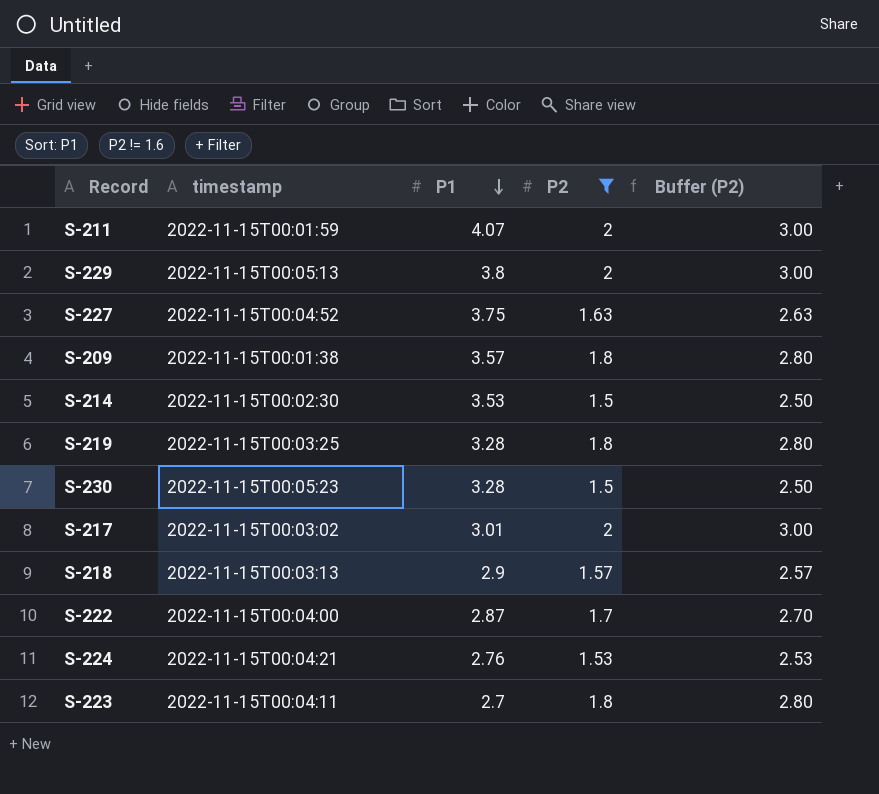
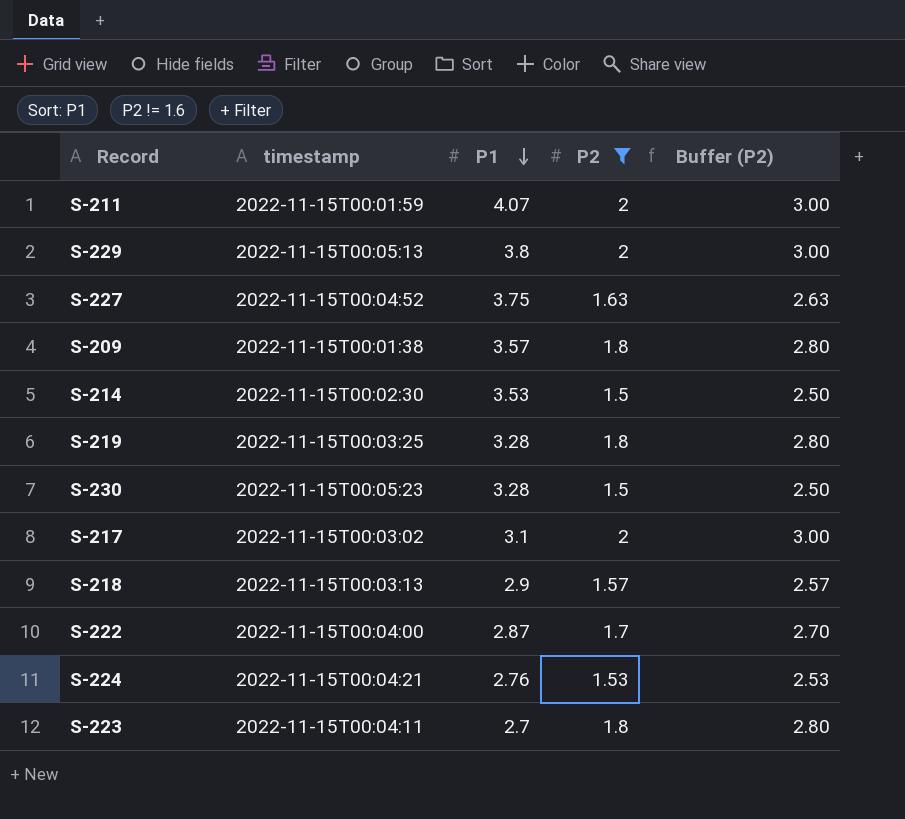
S-217 | P1: 3.01 -> 3.1

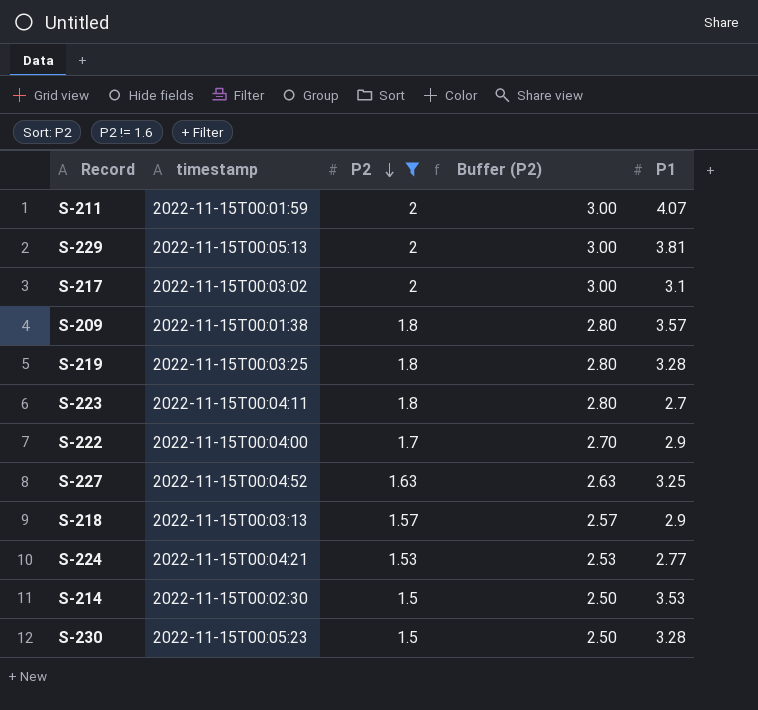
row order: P1 descending -> P2 descending
column P1 | position: 3 -> 5
S-229 | P1: 3.8 -> 3.81
S-222 | P1: 2.87 -> 2.9
S-227 | P1: 3.75 -> 3.25
S-224 | P1: 2.76 -> 2.77

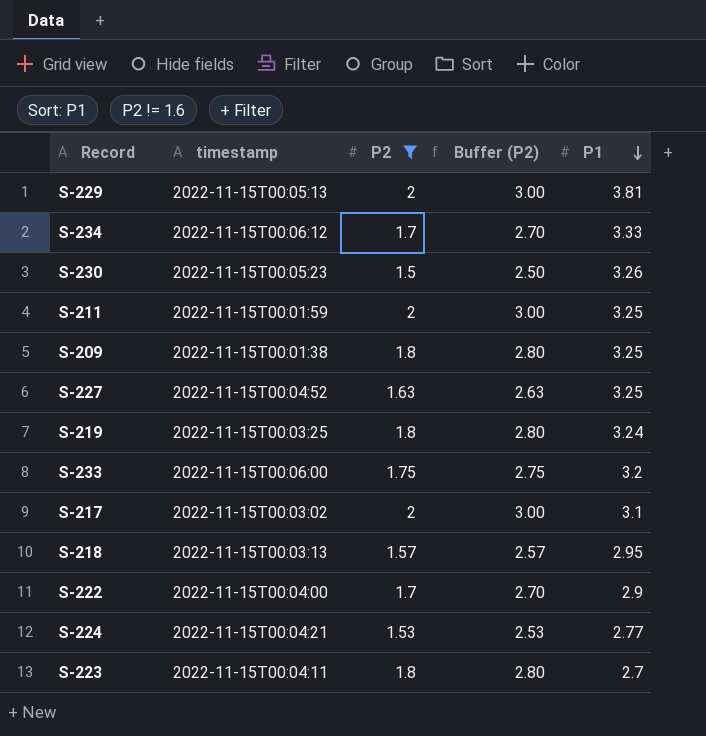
row order: P2 descending -> P1 descending
row S-214: 2022-11-15T00:02:30 | 1.5 | 2.50 | 3.53 -> none
row S-234: none -> 2022-11-15T00:06:12 | 1.7 | 2.70 | 3.33
S-230 | P1: 3.28 -> 3.26
S-211 | P1: 4.07 -> 3.25
S-209 | P1: 3.57 -> 3.25
S-219 | P1: 3.28 -> 3.24
row S-233: none -> 2022-11-15T00:06:00 | 1.75 | 2.75 | 3.2
S-218 | P1: 2.9 -> 2.95

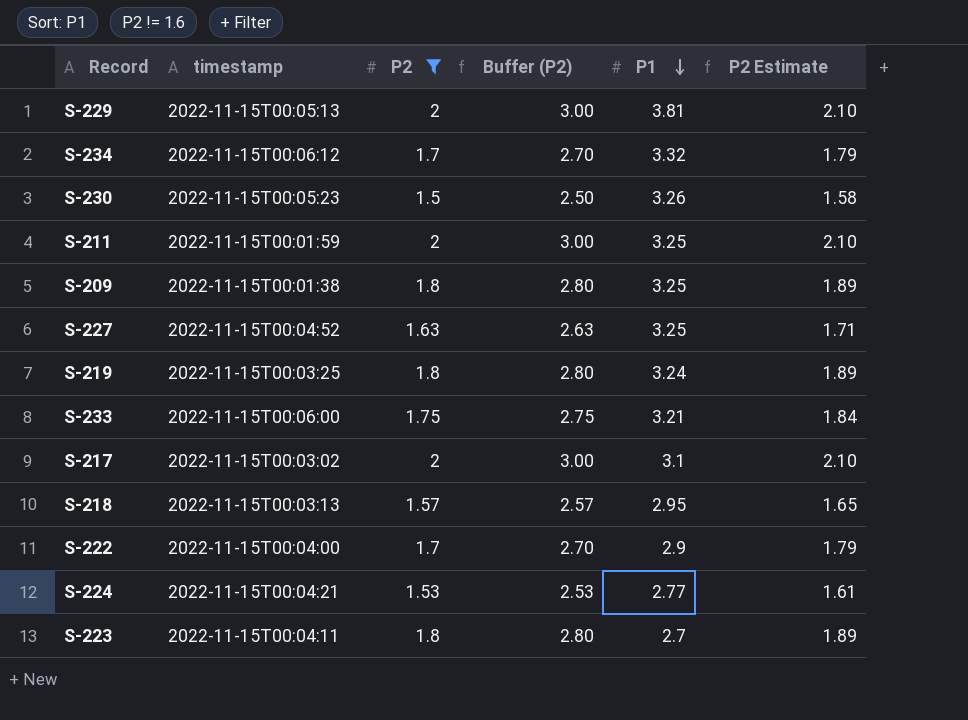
column P2 Estimate | formula: none -> [P2] * 1.05
S-234 | P1: 3.33 -> 3.32
S-233 | P1: 3.2 -> 3.21

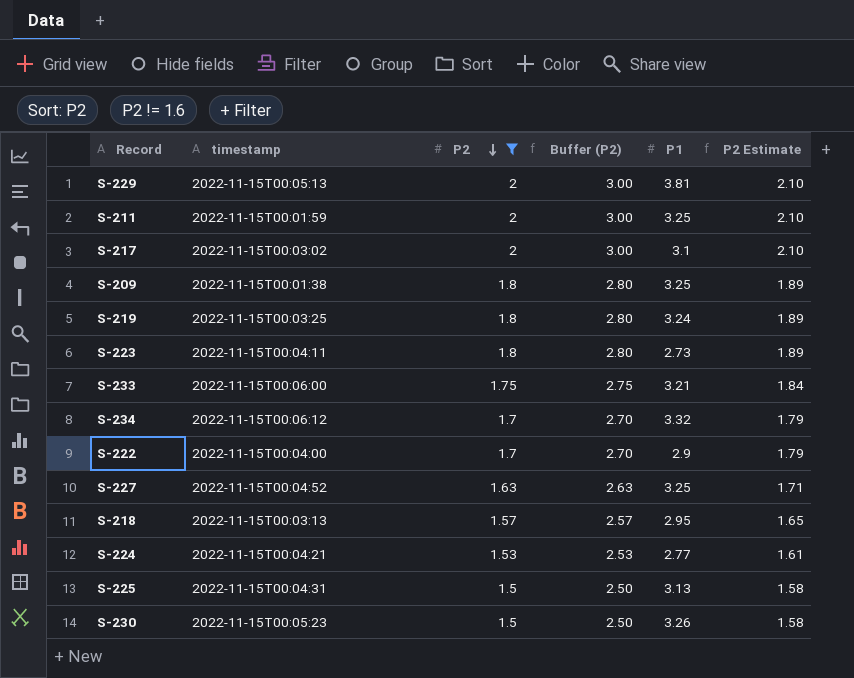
row order: P1 descending -> P2 descending
S-223 | P1: 2.7 -> 2.73
row S-225: none -> 2022-11-15T00:04:31 | 1.5 | 2.50 | 3.13 | 1.58

